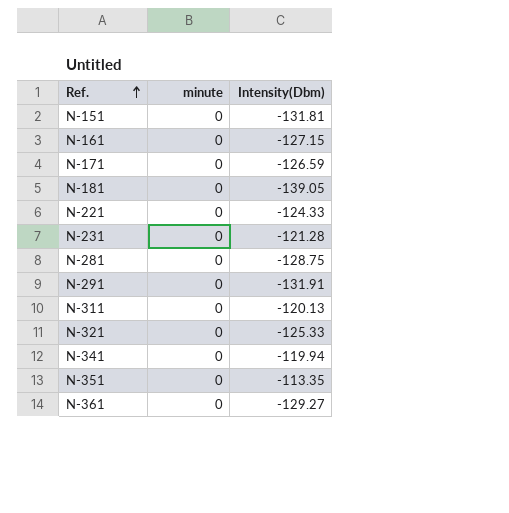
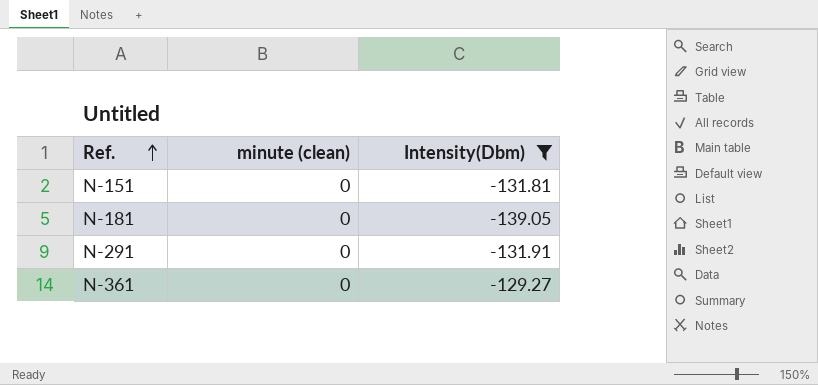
filter: none -> Intensity(Dbm) <= -129.27
column name: minute -> minute (clean)

